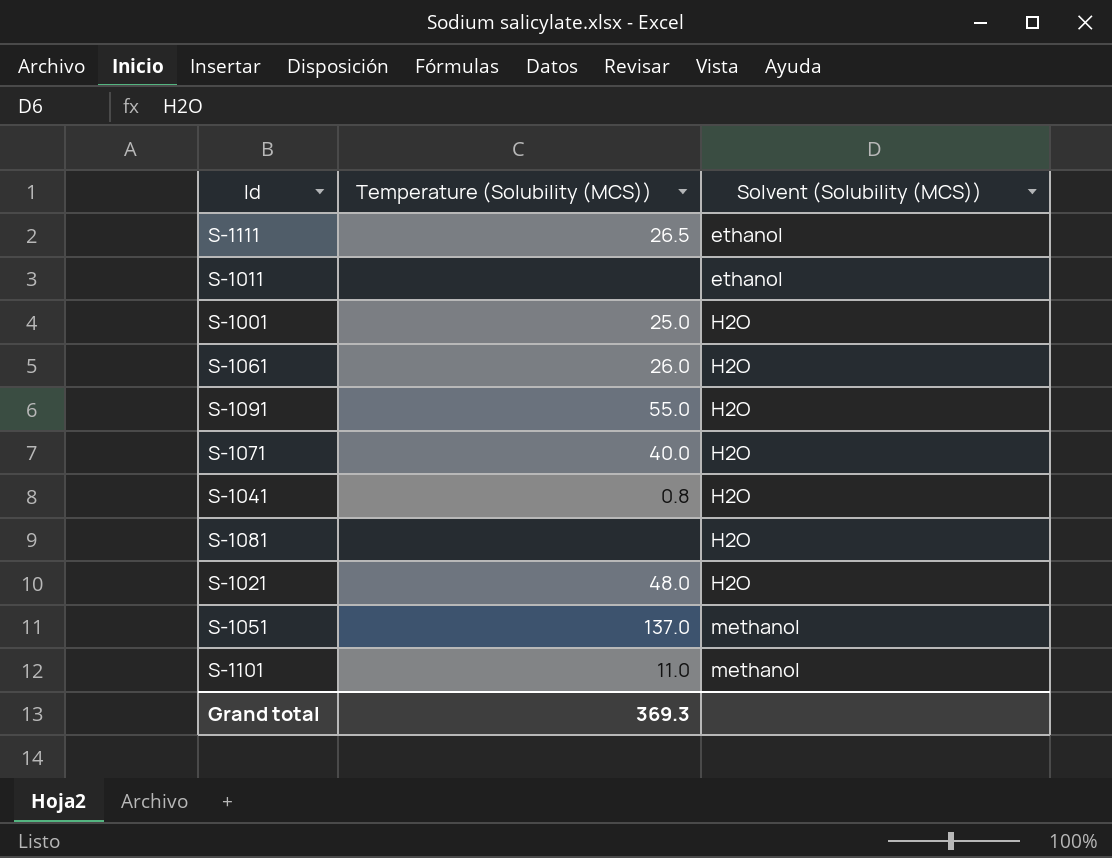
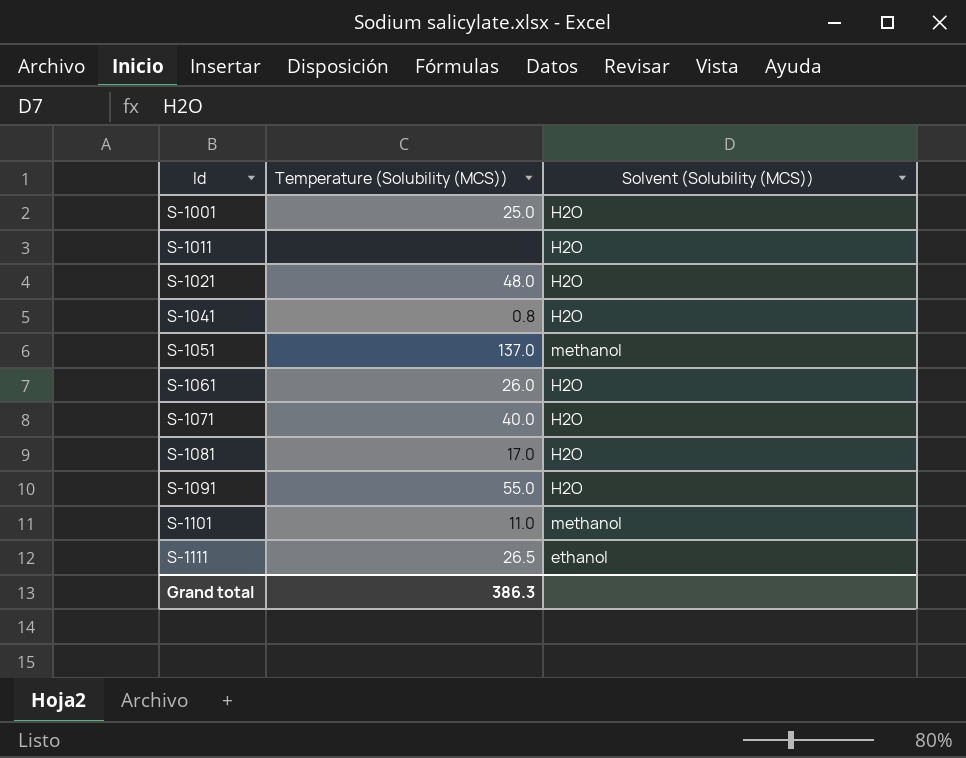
row order: Solvent (Solubility (MCS)) ascending -> Id ascending
S-1011 | Solvent (Solubility (MCS)): ethanol -> H2O
S-1081 | Temperature (Solubility (MCS)): none -> 17.0
Grand total | Temperature (Solubility (MCS)): 369.3 -> 386.3

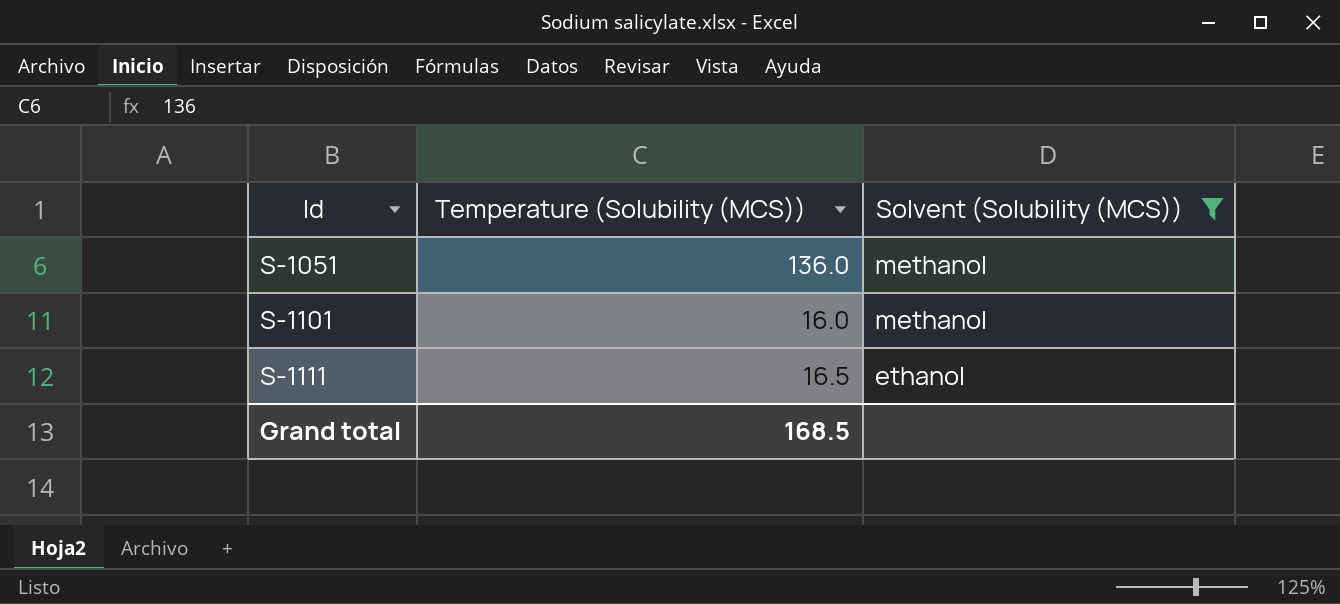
filter: none -> Solvent (Solubility (MCS)) != H2O
S-1051 | Temperature (Solubility (MCS)): 137.0 -> 136.0
S-1101 | Temperature (Solubility (MCS)): 11.0 -> 16.0
S-1111 | Temperature (Solubility (MCS)): 26.5 -> 16.5
Grand total | Temperature (Solubility (MCS)): 386.3 -> 168.5

